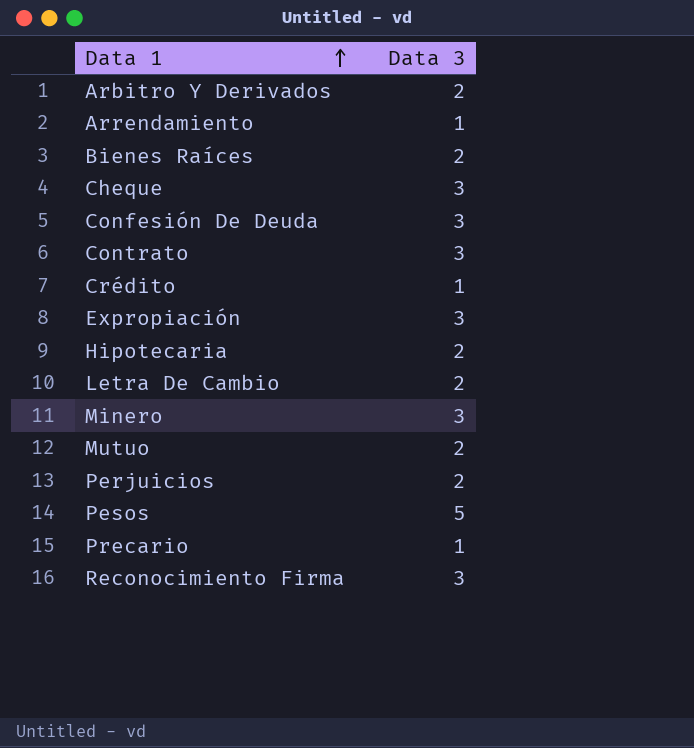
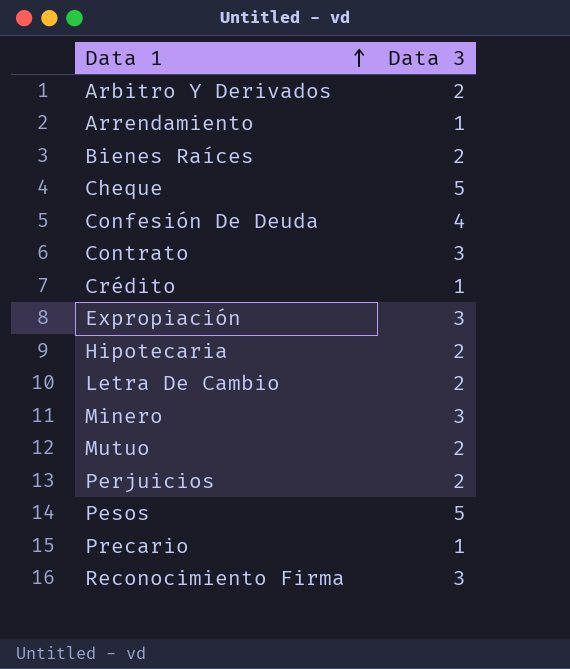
Cheque | Data 3: 3 -> 5
Confesión De Deuda | Data 3: 3 -> 4

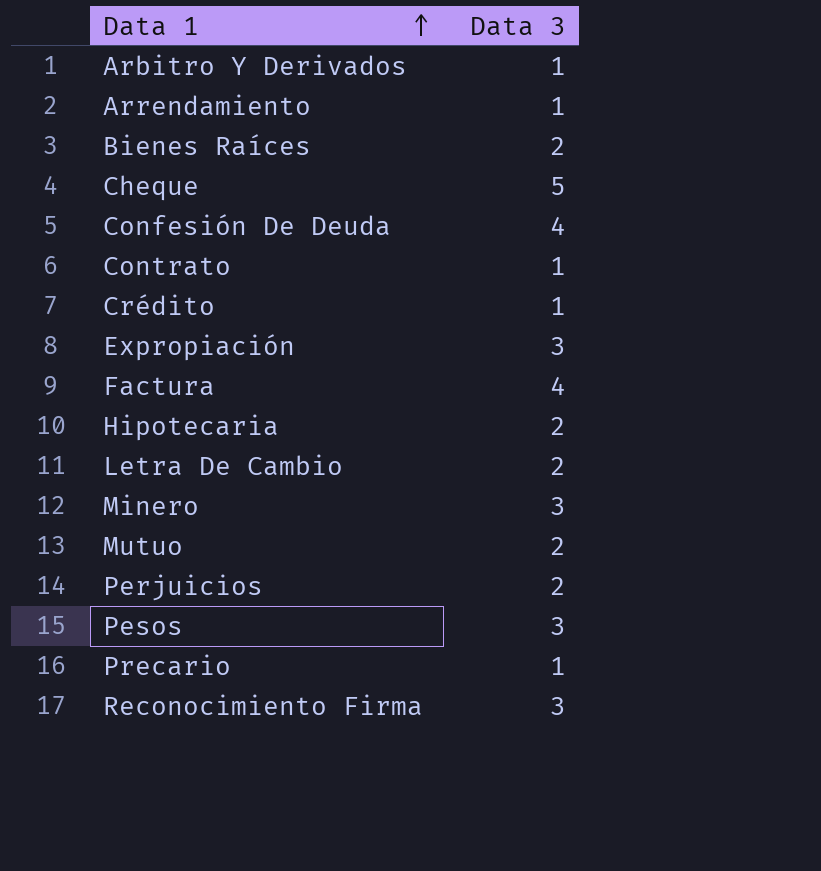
Arbitro Y Derivados | Data 3: 2 -> 1
Contrato | Data 3: 3 -> 1
row Factura: none -> 4
Pesos | Data 3: 5 -> 3

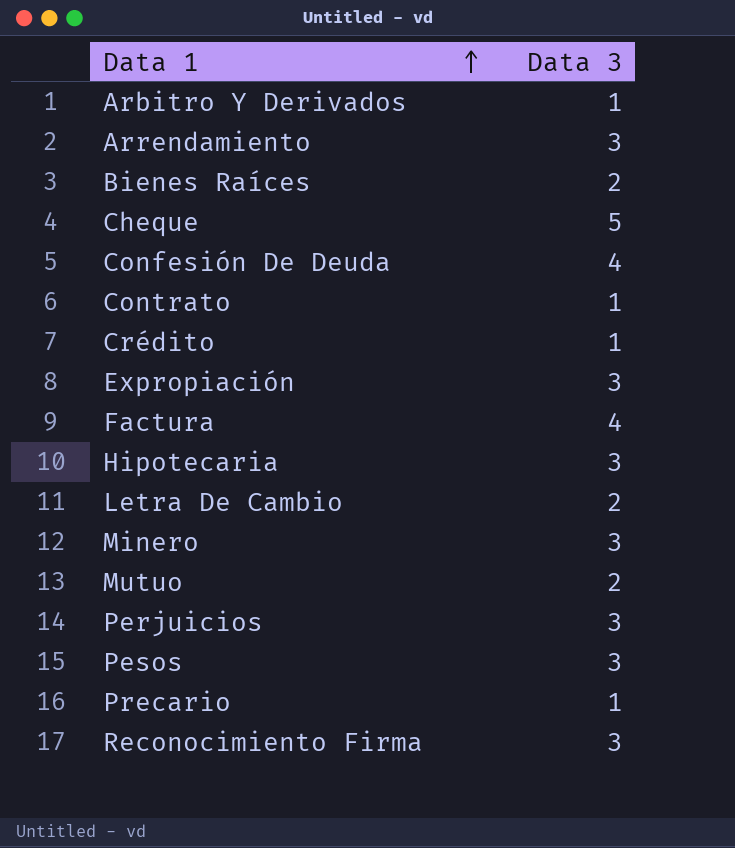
Arrendamiento | Data 3: 1 -> 3
Hipotecaria | Data 3: 2 -> 3
Perjuicios | Data 3: 2 -> 3

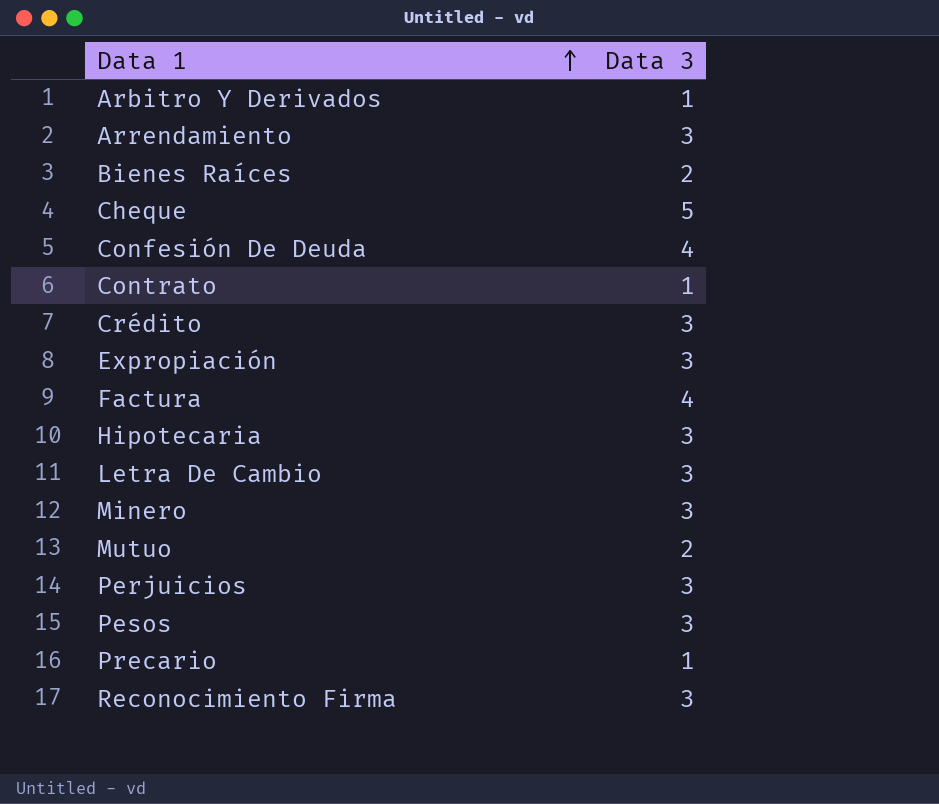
Crédito | Data 3: 1 -> 3
Letra De Cambio | Data 3: 2 -> 3

